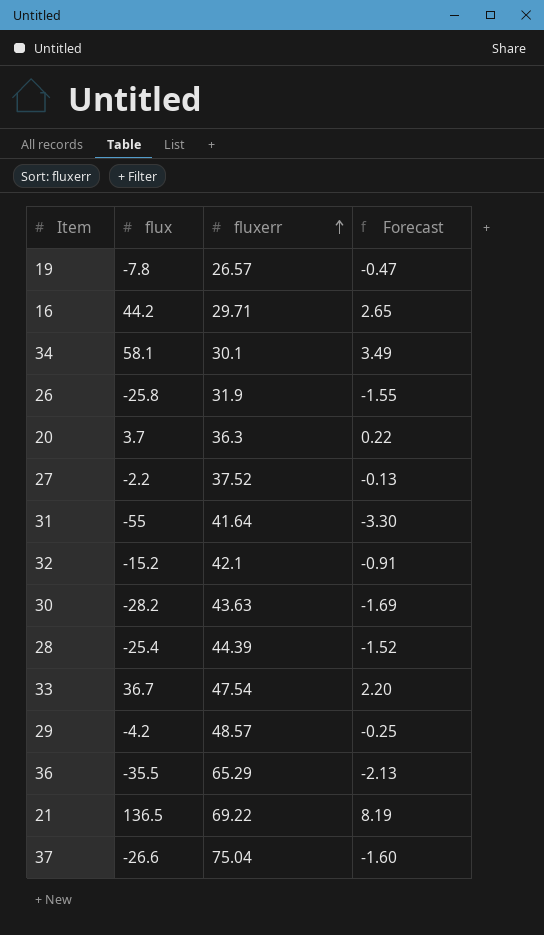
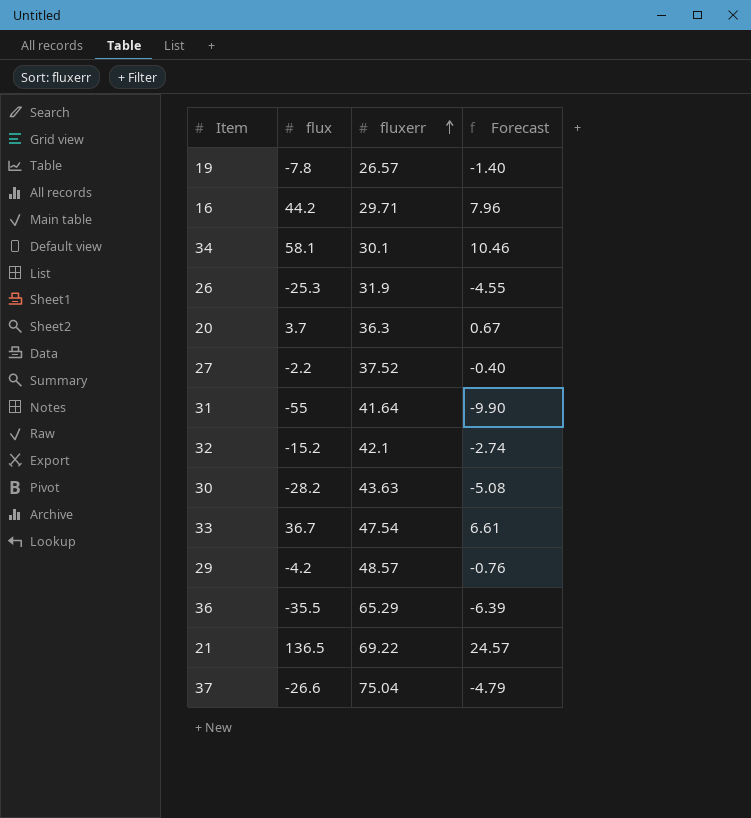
column Forecast | formula: [flux] * 0.06 -> [flux] * 0.18
row 28: -25.4 | 44.39 | -1.52 -> none
26 | flux: -25.8 -> -25.3

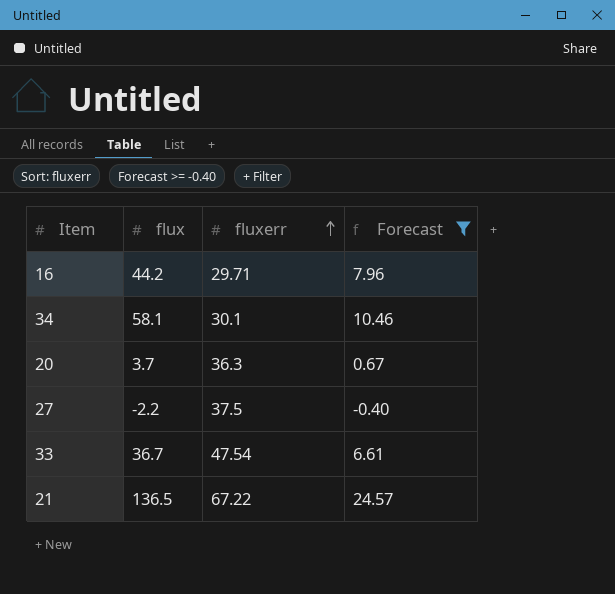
filter: none -> Forecast >= -0.40
27 | fluxerr: 37.52 -> 37.5
21 | fluxerr: 69.22 -> 67.22

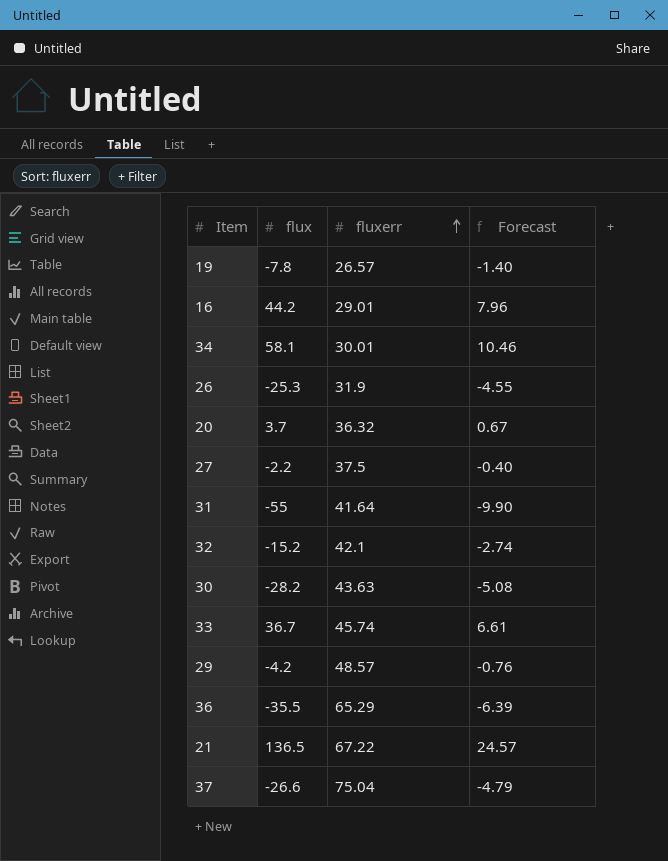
filter: Forecast >= -0.40 -> none
16 | fluxerr: 29.71 -> 29.01
34 | fluxerr: 30.1 -> 30.01
20 | fluxerr: 36.3 -> 36.32
33 | fluxerr: 47.54 -> 45.74

